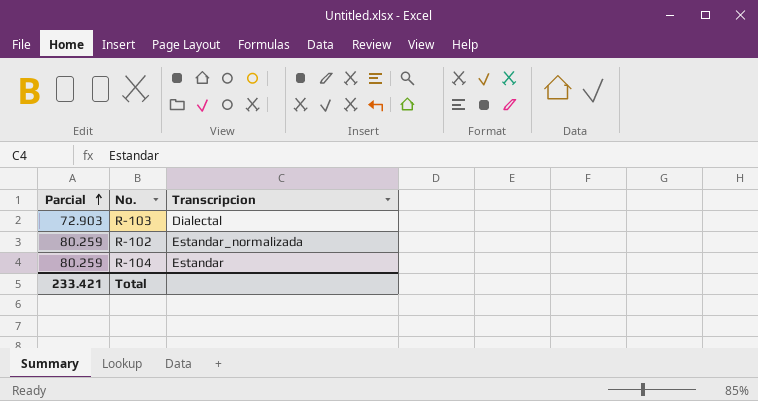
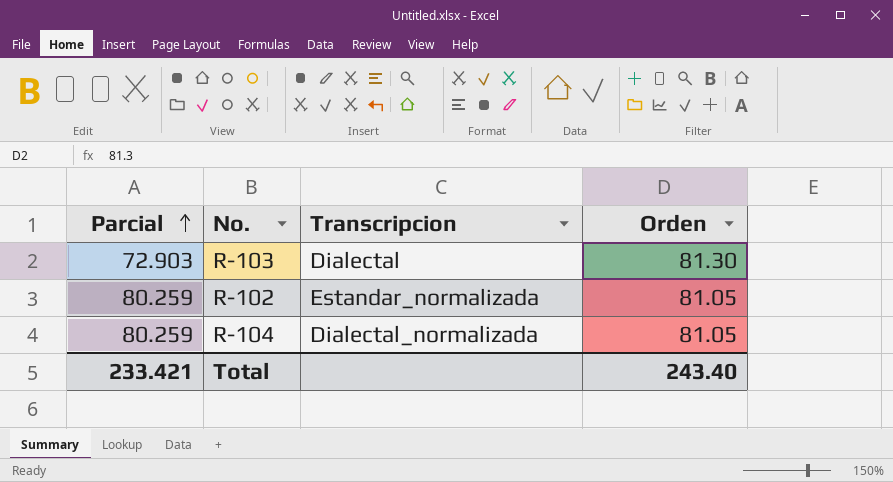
column Orden | position: none -> 4
R-104 | Transcripcion: Estandar -> Dialectal_normalizada

